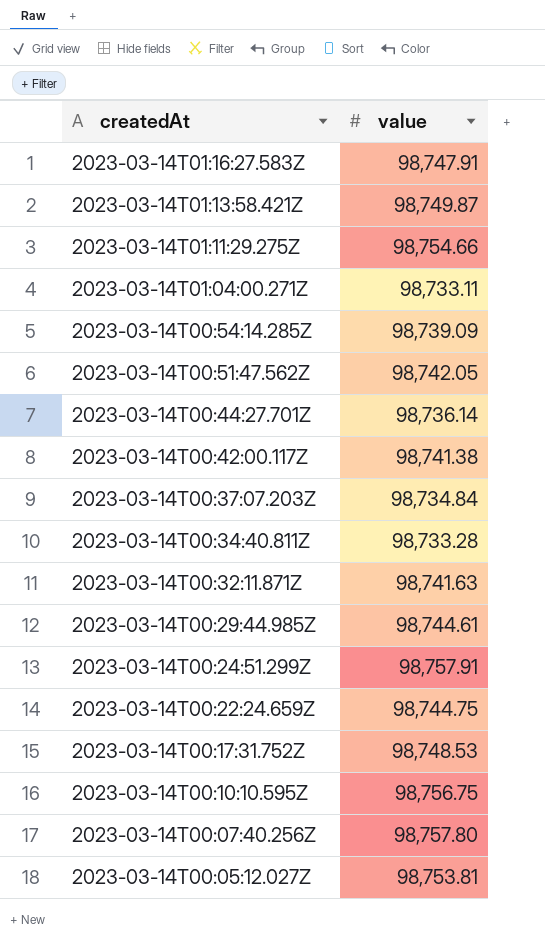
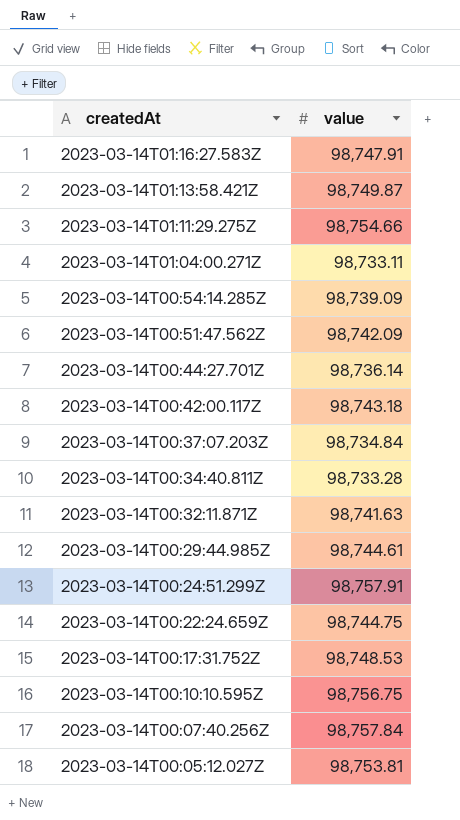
2023-03-14T00:51:47.562Z | value: 98,742.05 -> 98,742.09
2023-03-14T00:42:00.117Z | value: 98,741.38 -> 98,743.18
2023-03-14T00:07:40.256Z | value: 98,757.80 -> 98,757.84

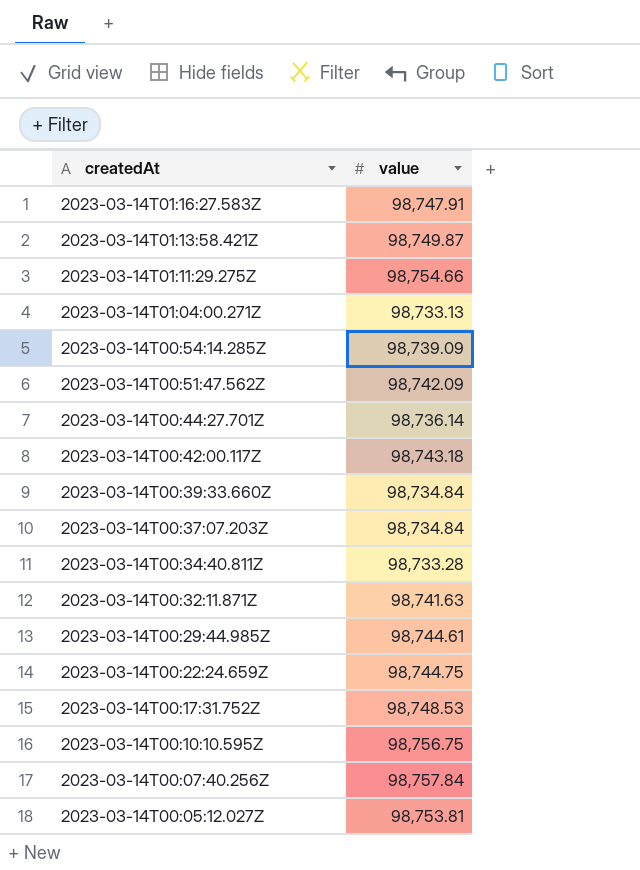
row 2023-03-14T00:24:51.299Z: 98,757.91 -> none
2023-03-14T01:04:00.271Z | value: 98,733.11 -> 98,733.13
row 2023-03-14T00:39:33.660Z: none -> 98,734.84

